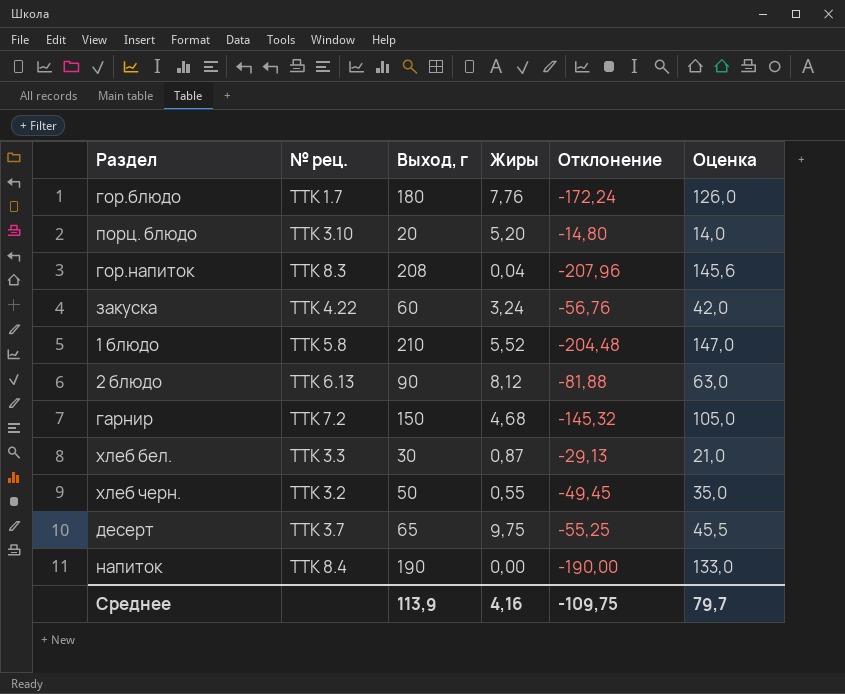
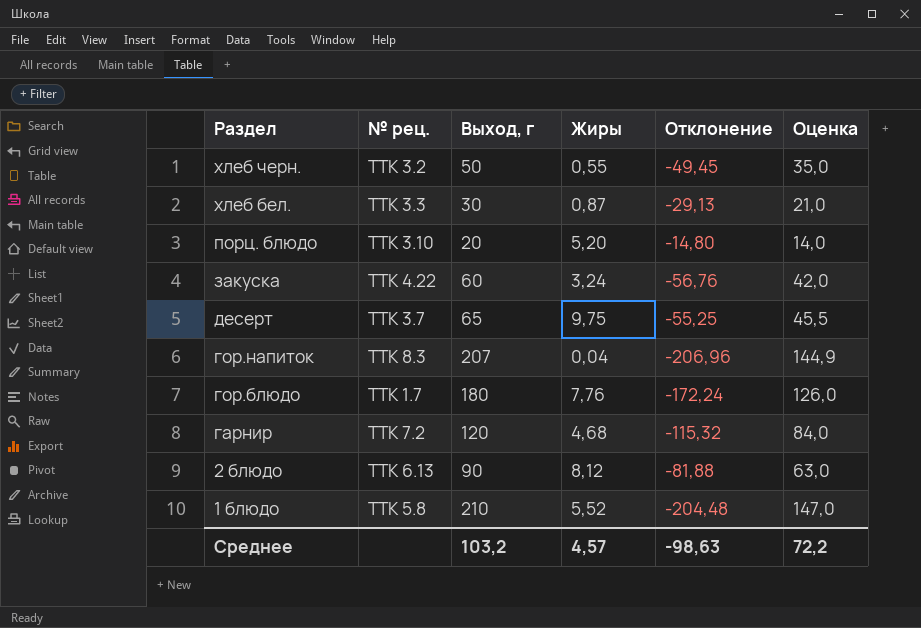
row order: none -> Раздел descending
row напиток: ТТК 8.4 | 190 | 0,00 | -190,00 | 133,0 -> none
гор.напиток | Выход, г: 208 -> 207
гор.напиток | Отклонение: -207,96 -> -206,96
гор.напиток | Оценка: 145,6 -> 144,9
гарнир | Выход, г: 150 -> 120
гарнир | Отклонение: -145,32 -> -115,32
гарнир | Оценка: 105,0 -> 84,0
Среднее | Выход, г: 113,9 -> 103,2
Среднее | Жиры: 4,16 -> 4,57
Среднее | Отклонение: -109,75 -> -98,63
Среднее | Оценка: 79,7 -> 72,2

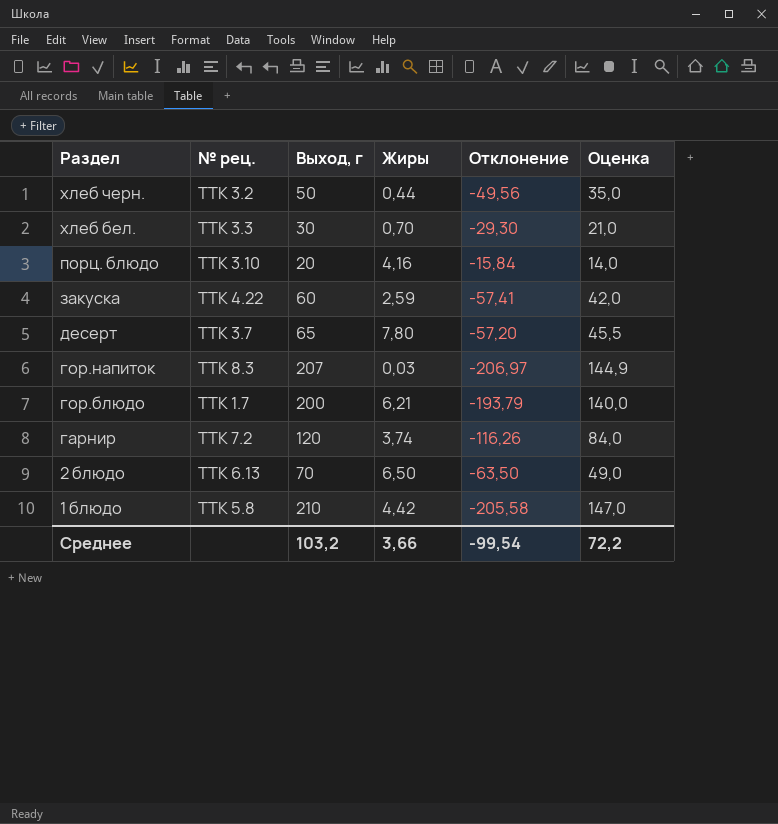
хлеб черн. | Жиры: 0,55 -> 0,44
хлеб черн. | Отклонение: -49,45 -> -49,56
хлеб бел. | Жиры: 0,87 -> 0,70
хлеб бел. | Отклонение: -29,13 -> -29,30
порц. блюдо | Жиры: 5,20 -> 4,16
порц. блюдо | Отклонение: -14,80 -> -15,84
закуска | Жиры: 3,24 -> 2,59
закуска | Отклонение: -56,76 -> -57,41
десерт | Жиры: 9,75 -> 7,80
десерт | Отклонение: -55,25 -> -57,20
гор.напиток | Жиры: 0,04 -> 0,03
гор.напиток | Отклонение: -206,96 -> -206,97
гор.блюдо | Выход, г: 180 -> 200
гор.блюдо | Жиры: 7,76 -> 6,21
гор.блюдо | Отклонение: -172,24 -> -193,79
гор.блюдо | Оценка: 126,0 -> 140,0
гарнир | Жиры: 4,68 -> 3,74
гарнир | Отклонение: -115,32 -> -116,26
2 блюдо | Выход, г: 90 -> 70
2 блюдо | Жиры: 8,12 -> 6,50
2 блюдо | Отклонение: -81,88 -> -63,50
2 блюдо | Оценка: 63,0 -> 49,0
1 блюдо | Жиры: 5,52 -> 4,42
1 блюдо | Отклонение: -204,48 -> -205,58
Среднее | Жиры: 4,57 -> 3,66
Среднее | Отклонение: -98,63 -> -99,54

